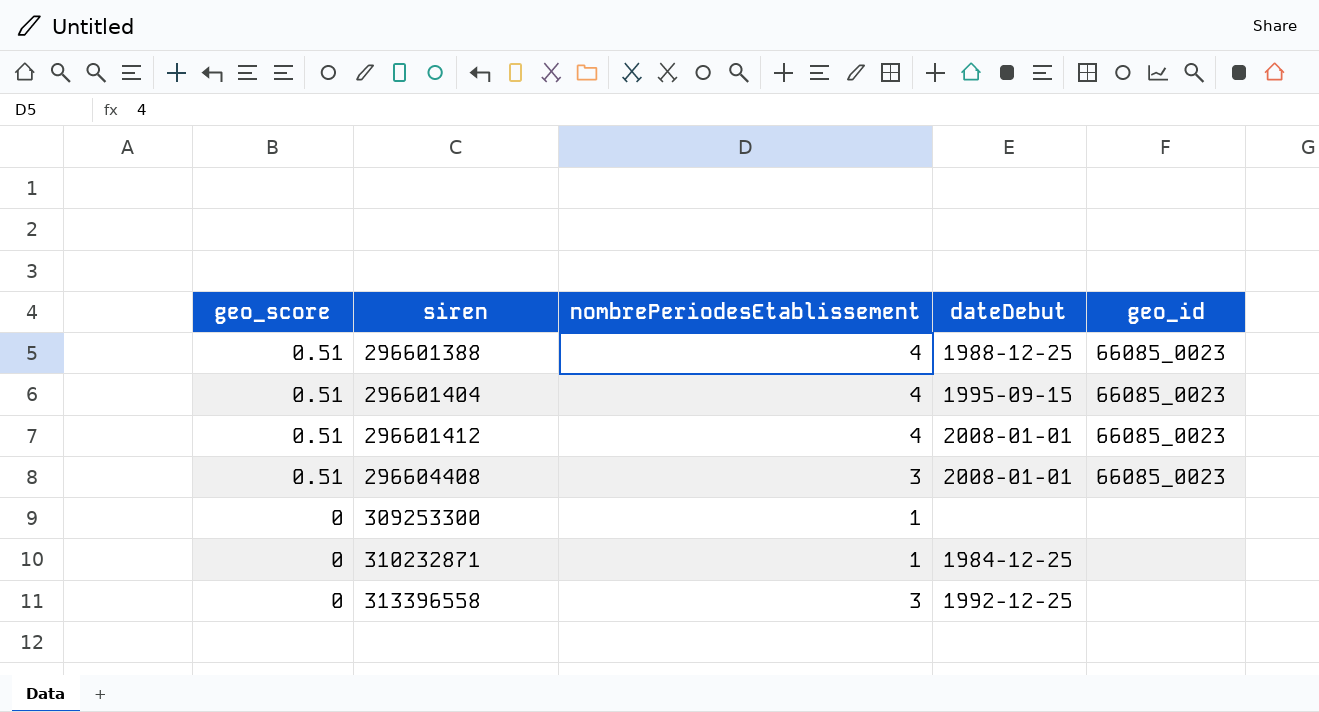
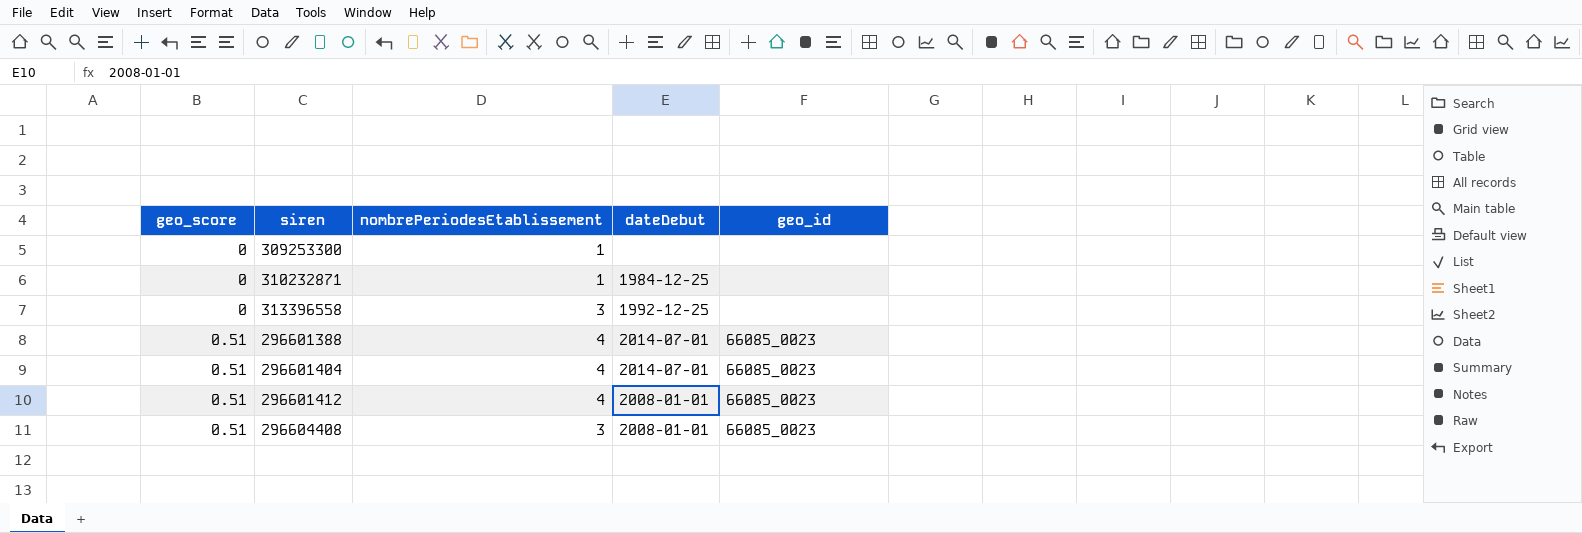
row order: geo_score descending -> geo_score ascending
296601388 | dateDebut: 1988-12-25 -> 2014-07-01
296601404 | dateDebut: 1995-09-15 -> 2014-07-01

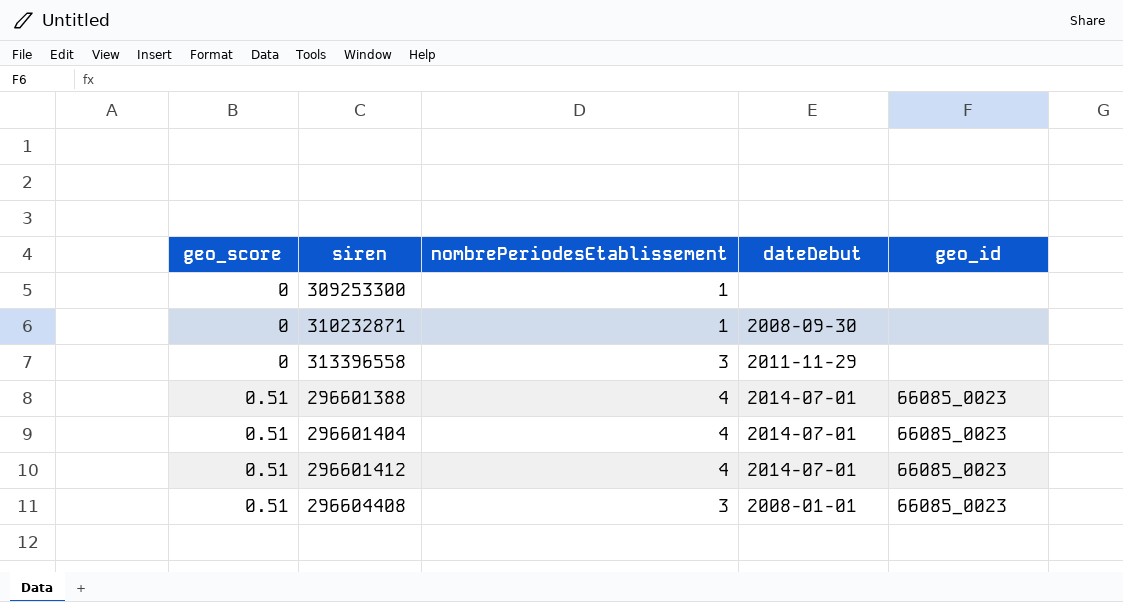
310232871 | dateDebut: 1984-12-25 -> 2008-09-30
313396558 | dateDebut: 1992-12-25 -> 2011-11-29
296601412 | dateDebut: 2008-01-01 -> 2014-07-01

